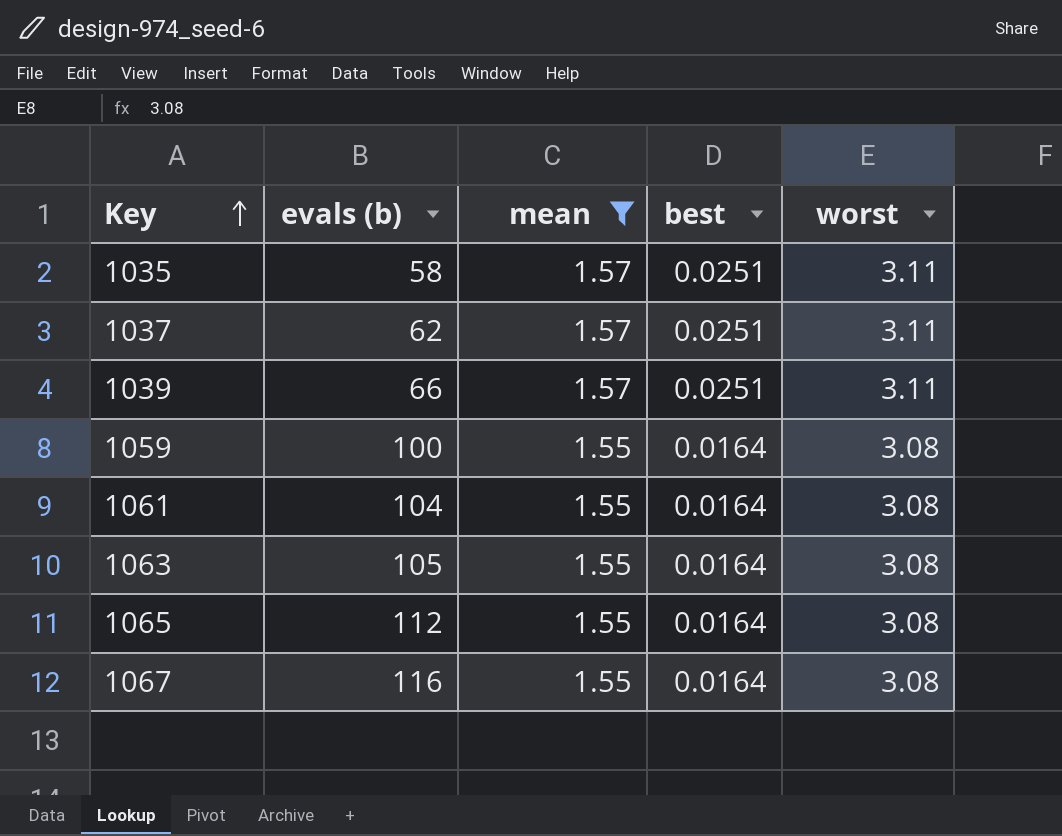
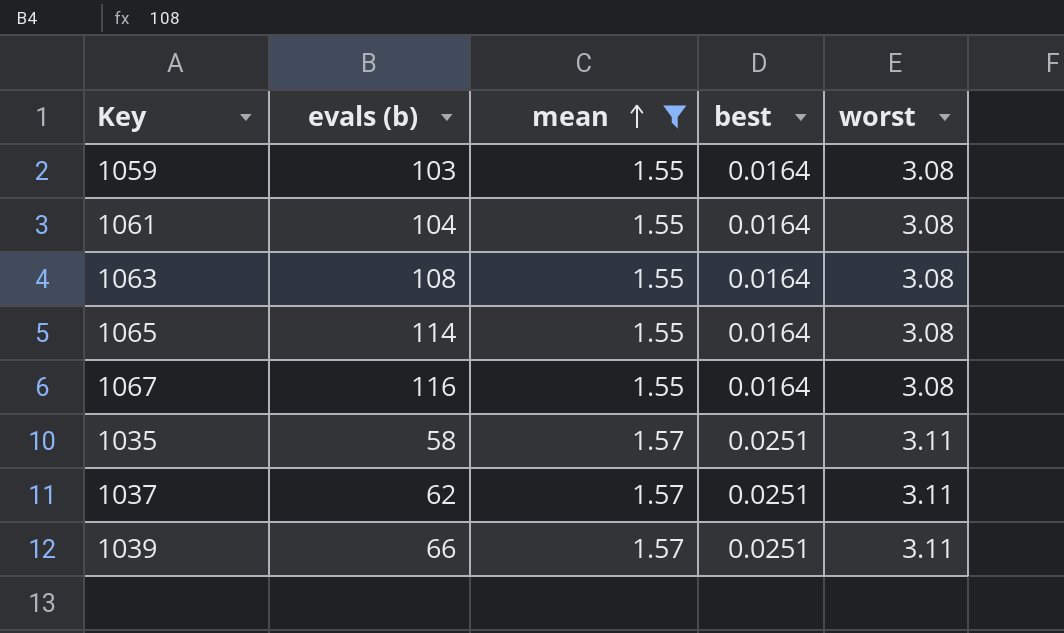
row order: Key ascending -> mean ascending
1059 | evals (b): 100 -> 103
1063 | evals (b): 105 -> 108
1065 | evals (b): 112 -> 114

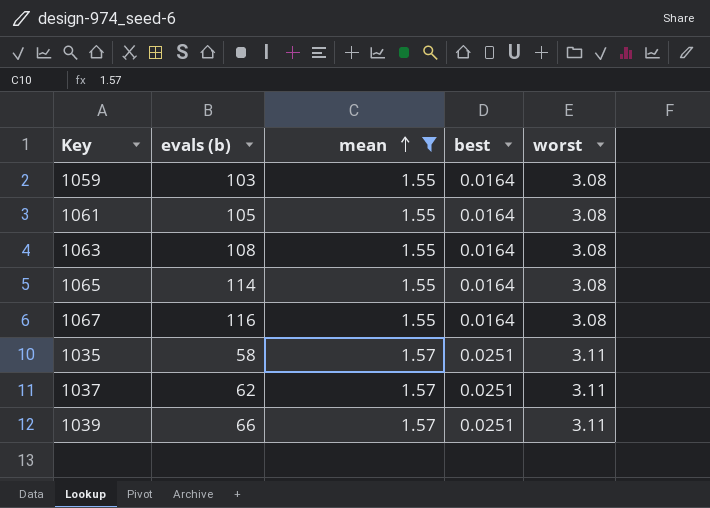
1061 | evals (b): 104 -> 105

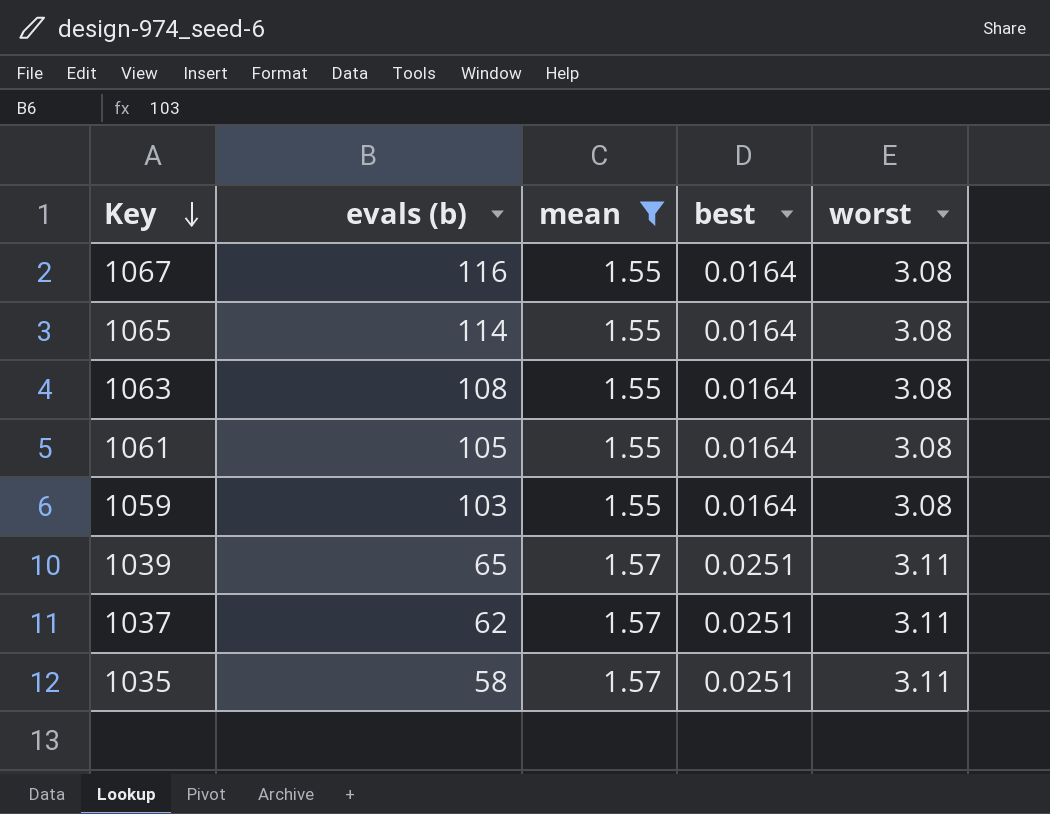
row order: mean ascending -> Key descending
1039 | evals (b): 66 -> 65

